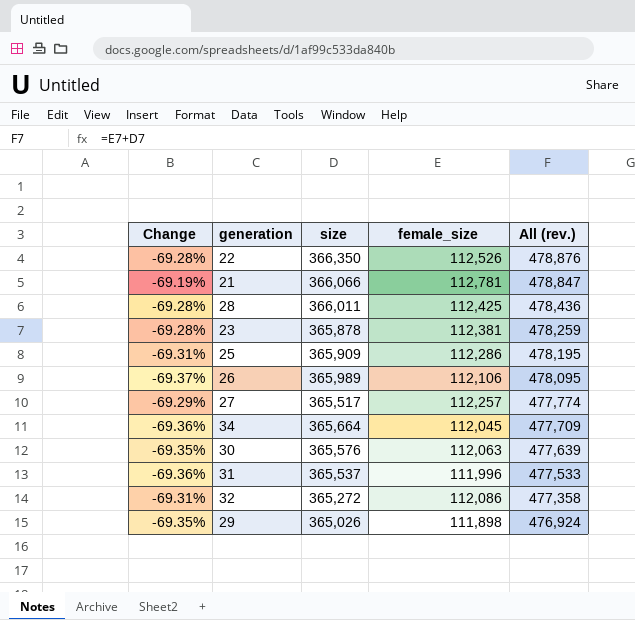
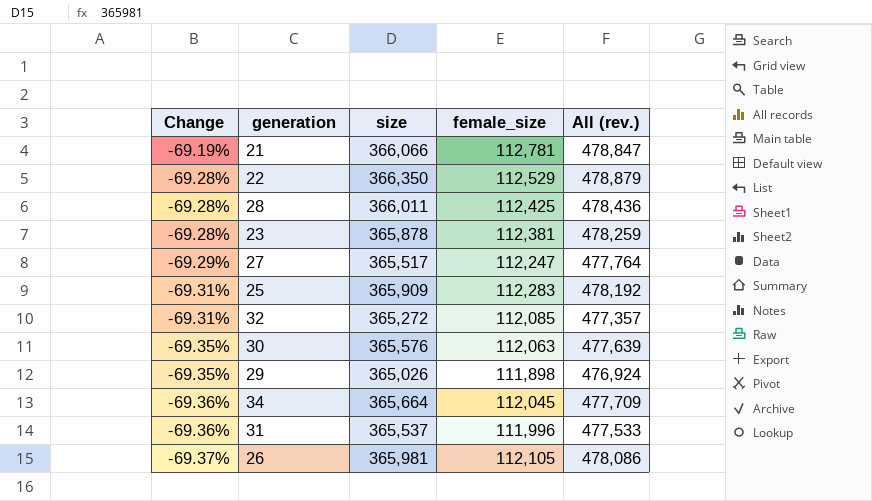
row order: All (rev.) descending -> Change descending
22 | female_size: 112,526 -> 112,529
22 | All (rev.): 478,876 -> 478,879
27 | female_size: 112,257 -> 112,247
27 | All (rev.): 477,774 -> 477,764
25 | female_size: 112,286 -> 112,283
25 | All (rev.): 478,195 -> 478,192
32 | female_size: 112,086 -> 112,085
32 | All (rev.): 477,358 -> 477,357
26 | size: 365,989 -> 365,981
26 | female_size: 112,106 -> 112,105
26 | All (rev.): 478,095 -> 478,086

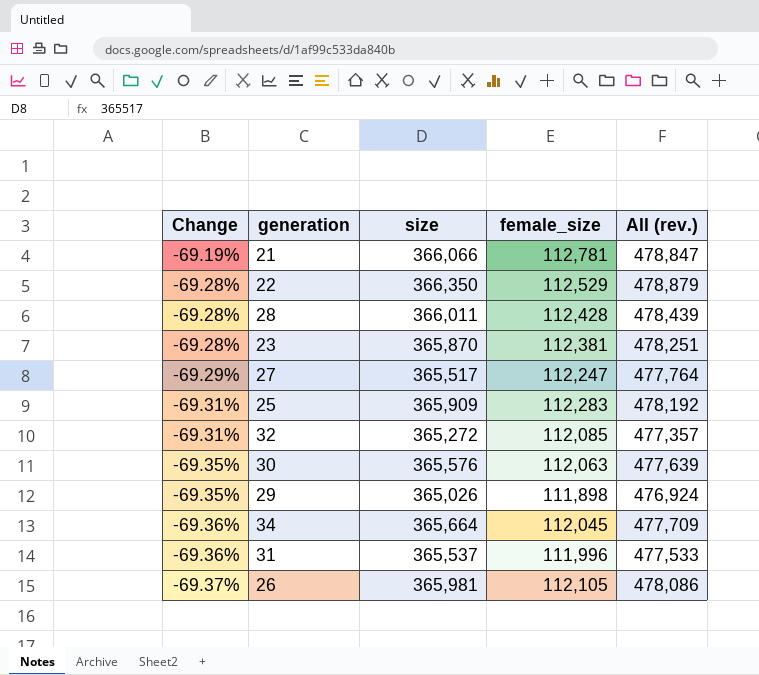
28 | female_size: 112,425 -> 112,428
28 | All (rev.): 478,436 -> 478,439
23 | size: 365,878 -> 365,870
23 | All (rev.): 478,259 -> 478,251

